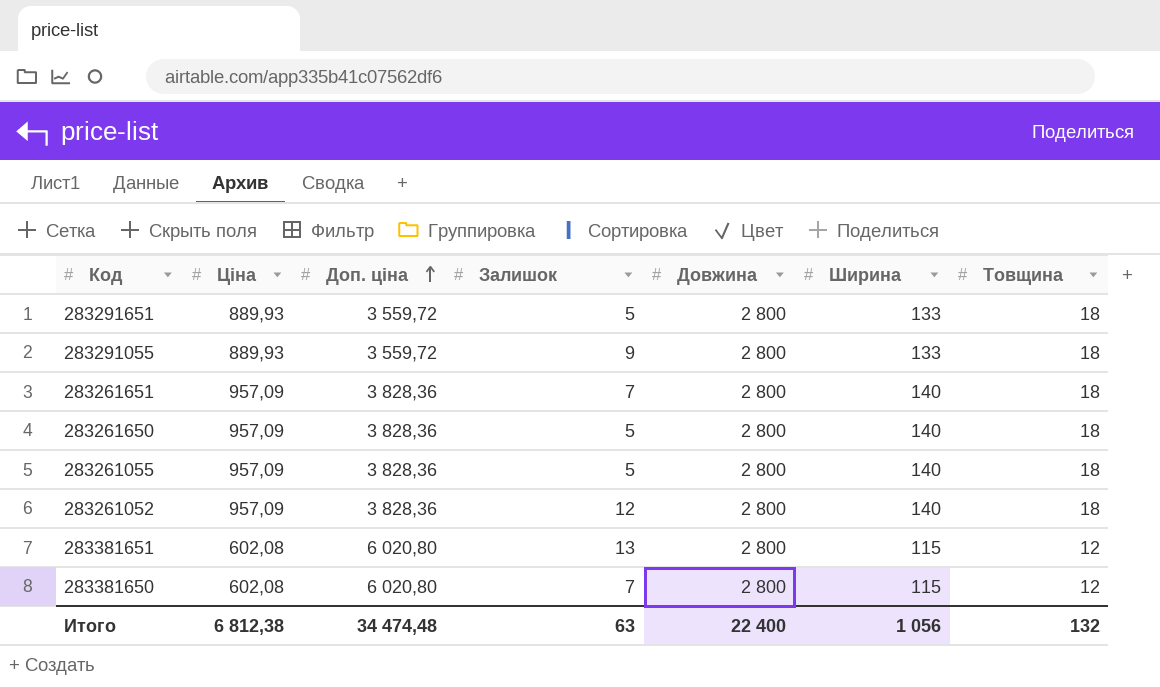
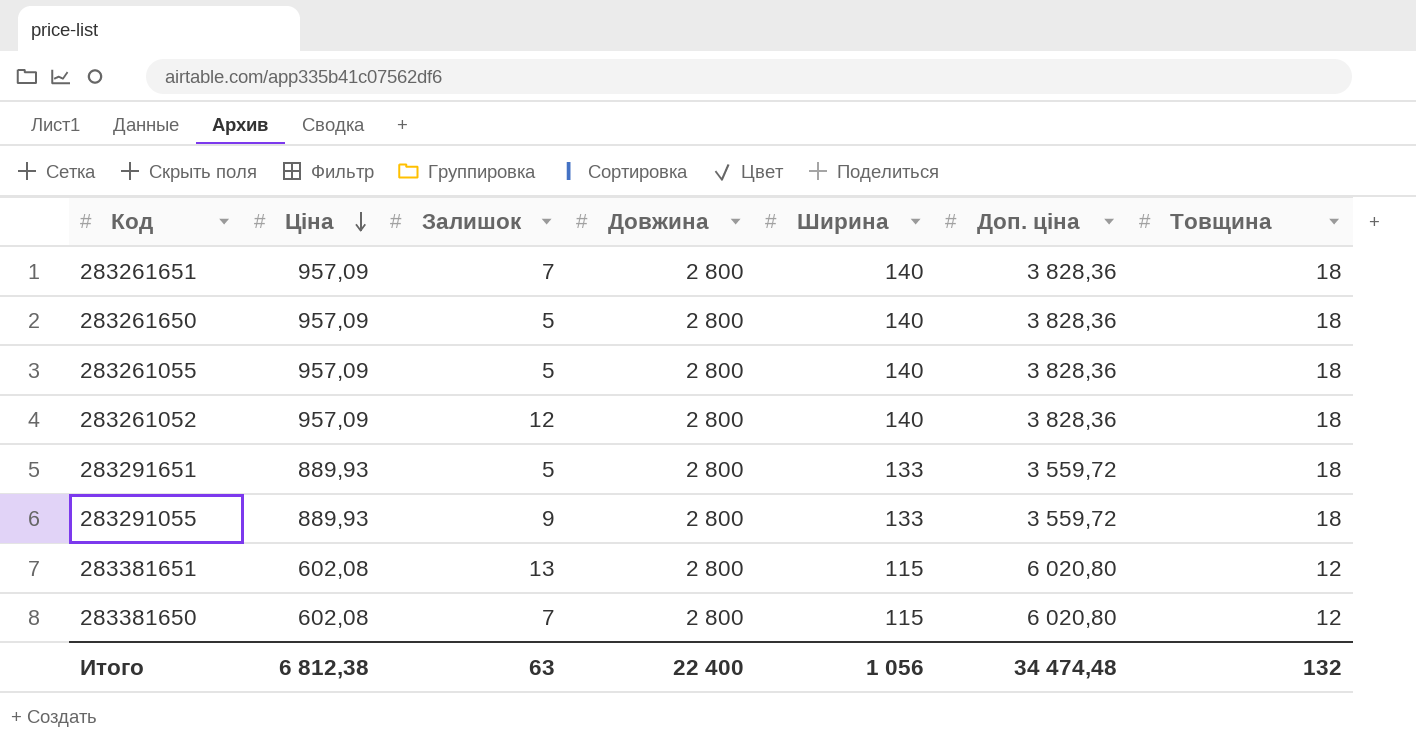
row order: Доп. ціна ascending -> Ціна descending
column Доп. ціна | position: 3 -> 6

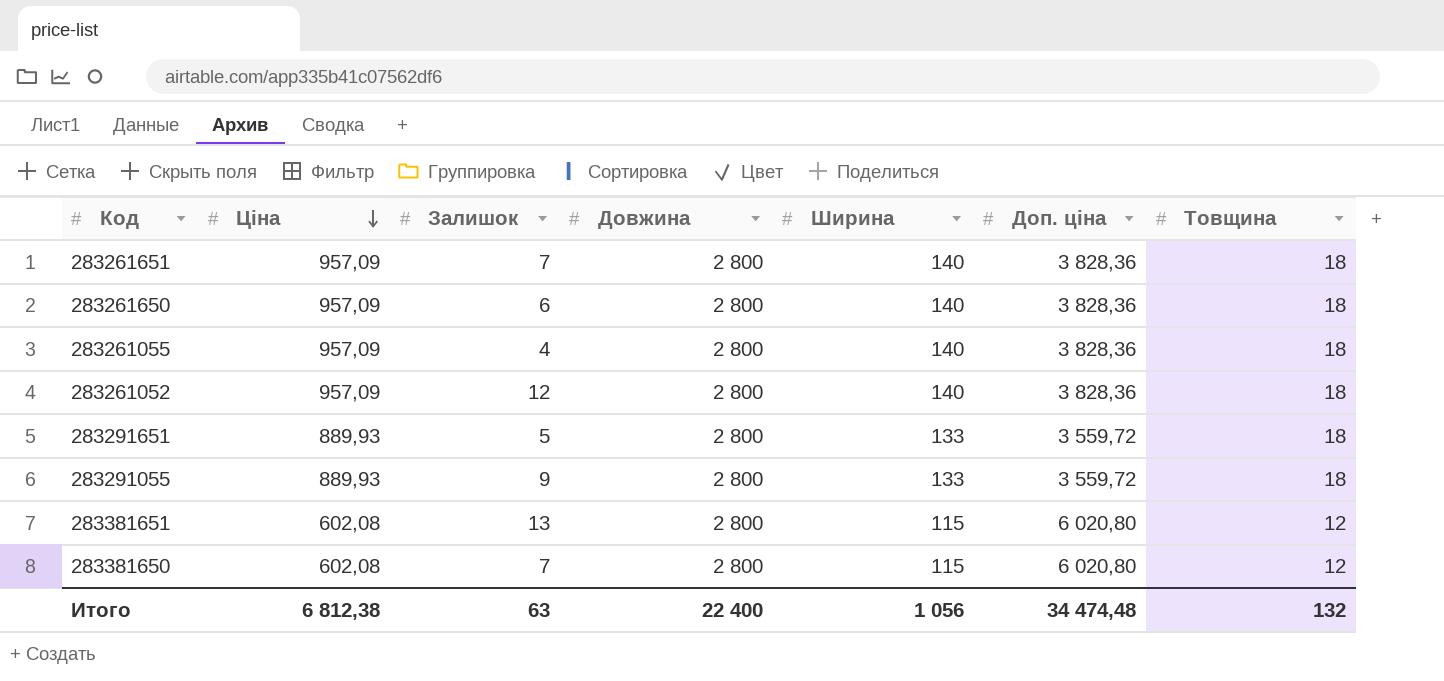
283261650 | Залишок: 5 -> 6
283261055 | Залишок: 5 -> 4

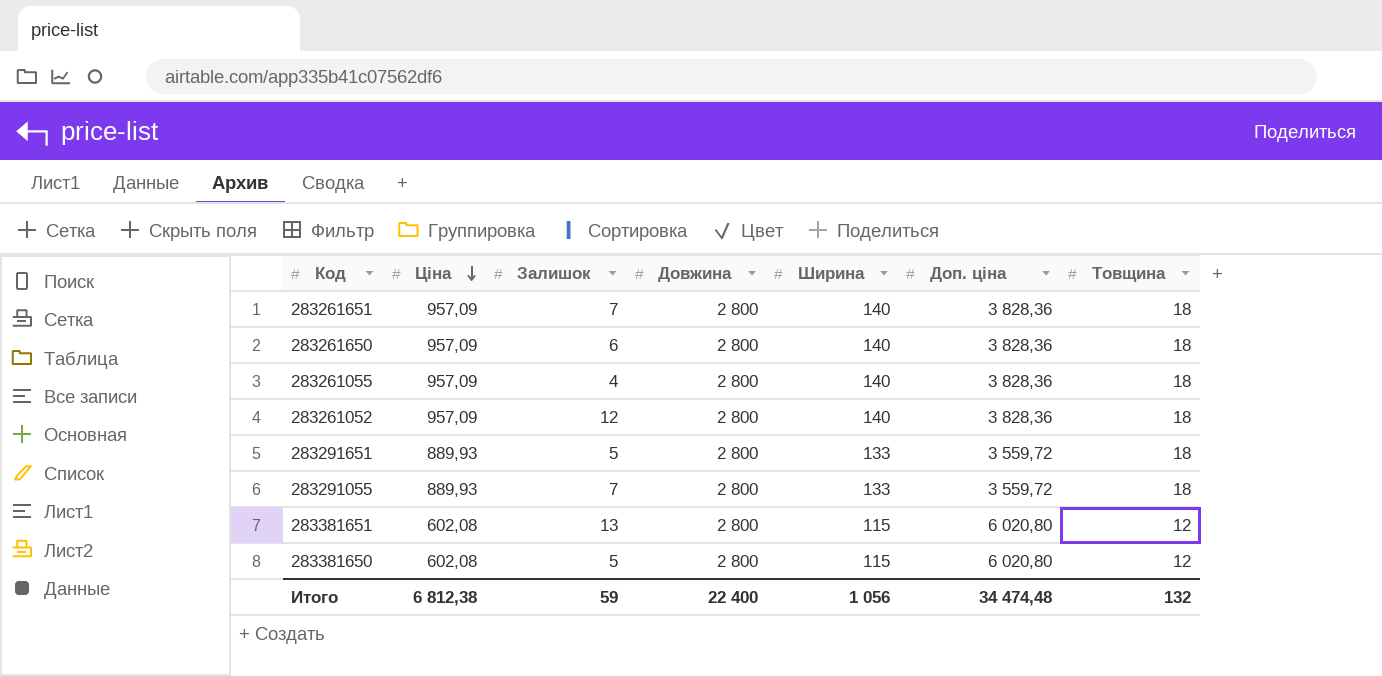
283291055 | Залишок: 9 -> 7
283381650 | Залишок: 7 -> 5
Итого | Залишок: 63 -> 59

